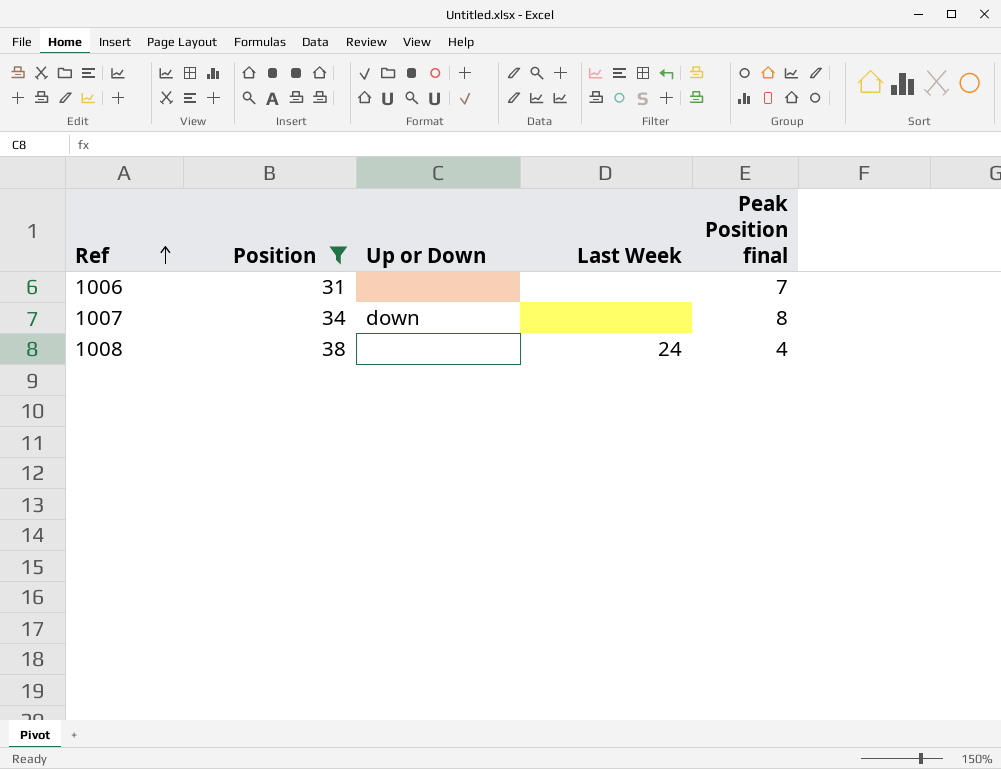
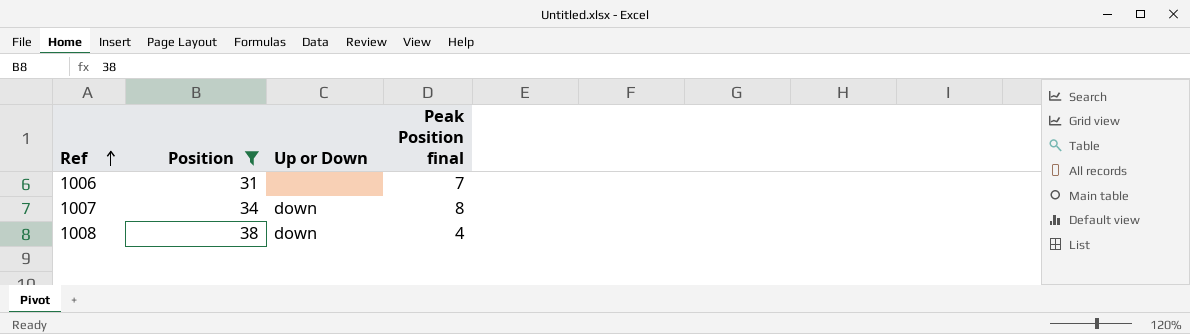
column Last Week | position: 4 -> none
1008 | Up or Down: none -> down

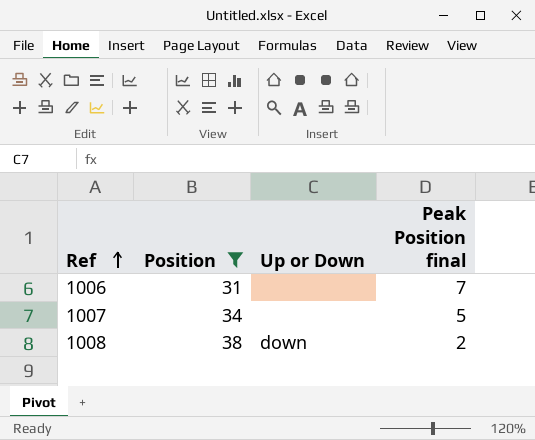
1007 | Up or Down: down -> none
1007 | Peak Position final: 8 -> 5
1008 | Peak Position final: 4 -> 2

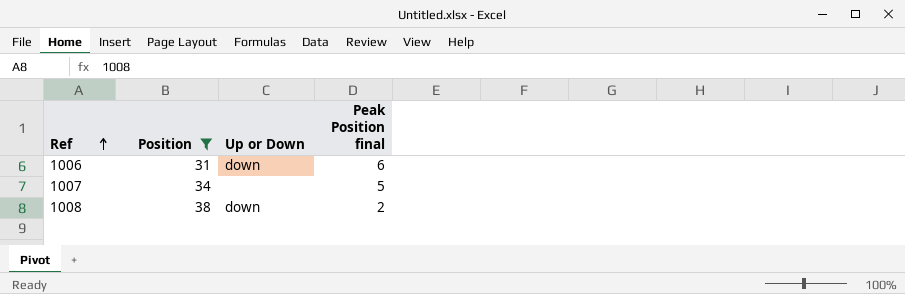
1006 | Up or Down: none -> down
1006 | Peak Position final: 7 -> 6

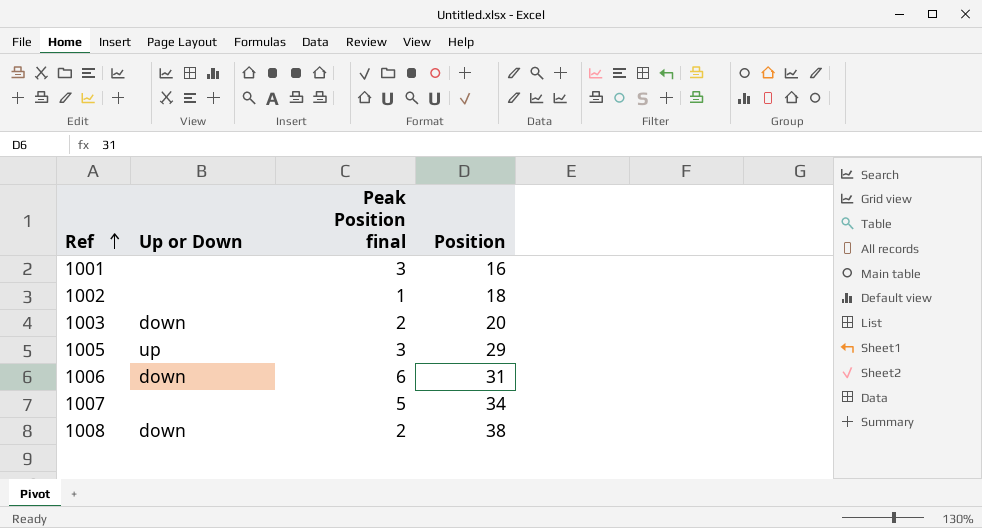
filter: Position >= 31 -> none
column Position | position: 2 -> 4

